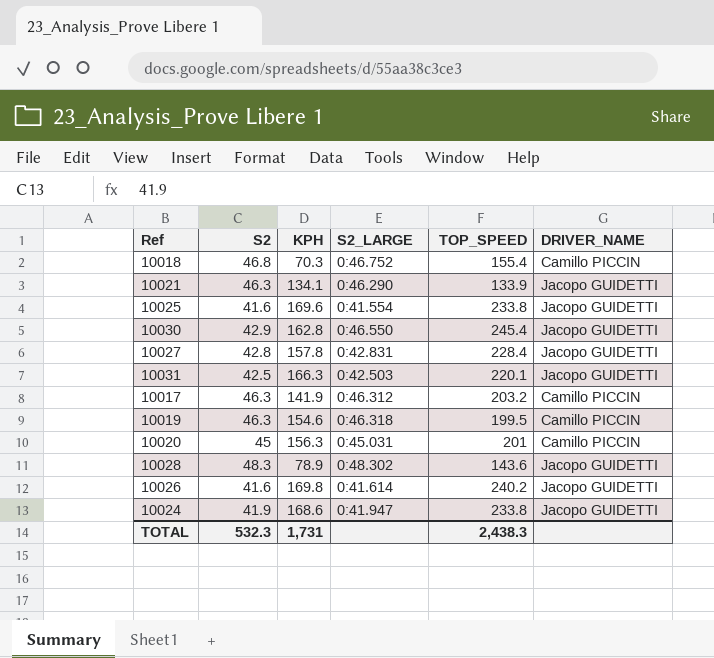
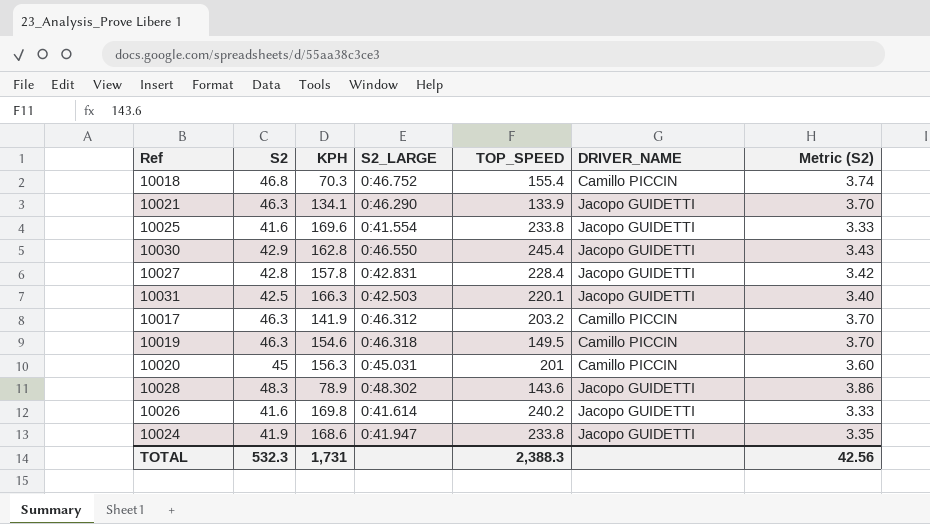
column Metric (S2) | formula: none -> [S2] * 0.08
10019 | TOP_SPEED: 199.5 -> 149.5
TOTAL | TOP_SPEED: 2,438.3 -> 2,388.3

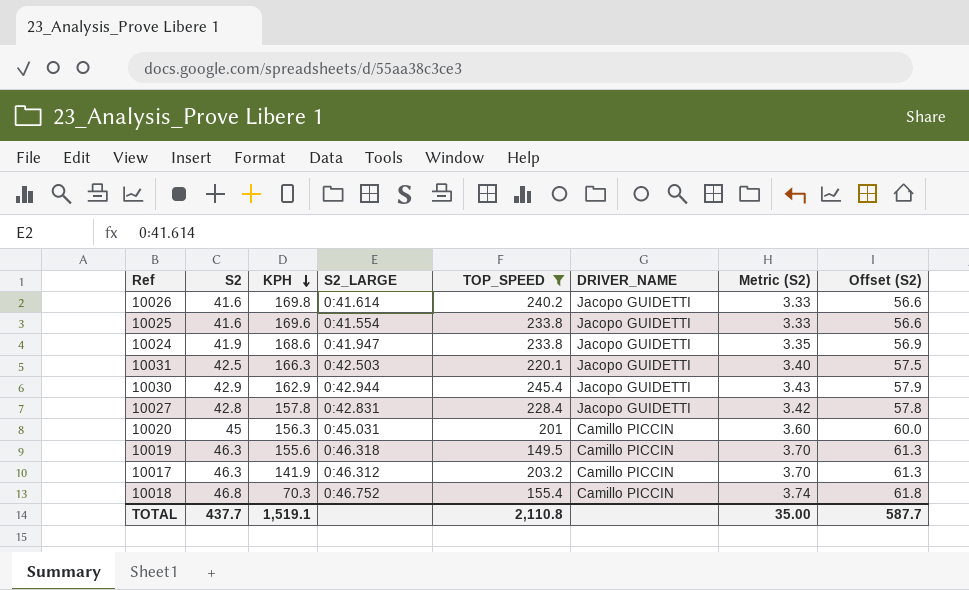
filter: none -> TOP_SPEED >= 149.5
row order: none -> KPH descending
column Offset (S2) | formula: none -> [S2] + 15
10030 | KPH: 162.8 -> 162.9
10030 | S2_LARGE: 0:46.550 -> 0:42.944
10019 | KPH: 154.6 -> 155.6
TOTAL | S2: 532.3 -> 437.7
TOTAL | KPH: 1,731 -> 1,519.1
TOTAL | TOP_SPEED: 2,388.3 -> 2,110.8
TOTAL | Metric (S2): 42.56 -> 35.00

